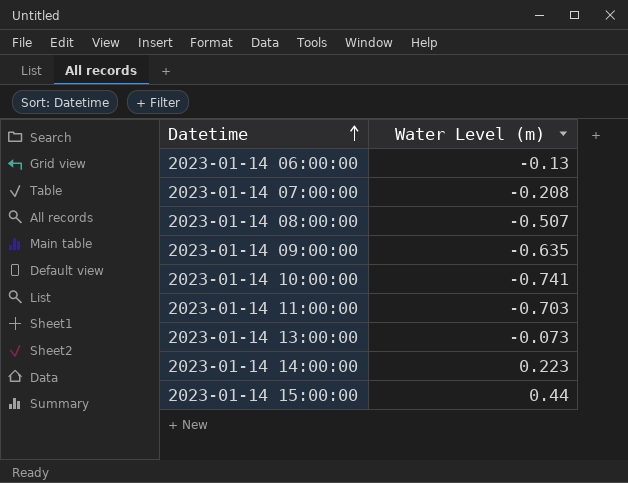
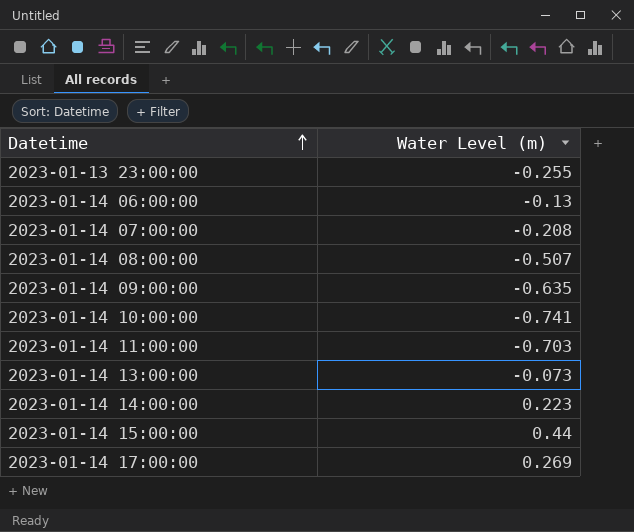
row 2023-01-13 23:00:00: none -> -0.255
row 2023-01-14 17:00:00: none -> 0.269

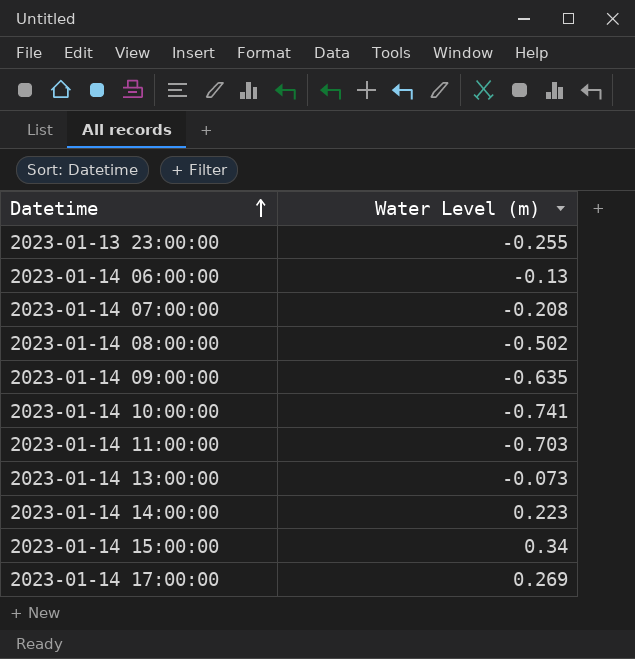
2023-01-14 08:00:00 | Water Level (m): -0.507 -> -0.502
2023-01-14 15:00:00 | Water Level (m): 0.44 -> 0.34

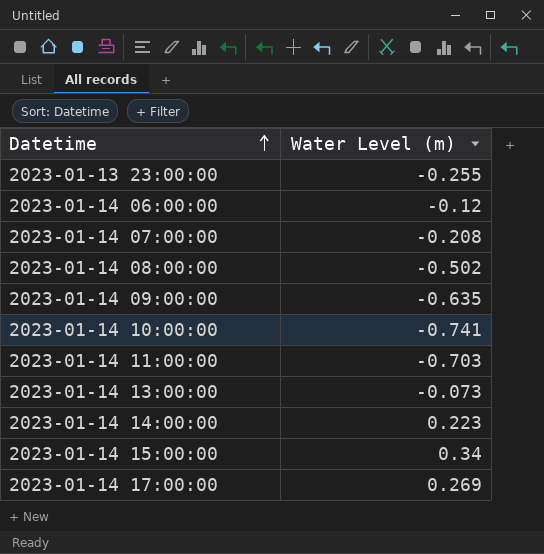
2023-01-14 06:00:00 | Water Level (m): -0.13 -> -0.12

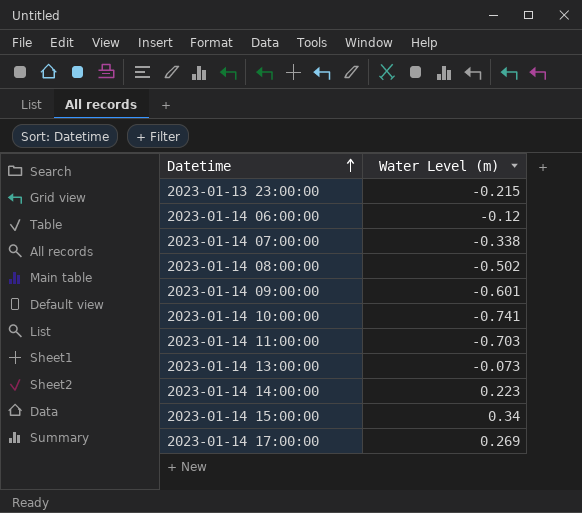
2023-01-13 23:00:00 | Water Level (m): -0.255 -> -0.215
2023-01-14 07:00:00 | Water Level (m): -0.208 -> -0.338
2023-01-14 09:00:00 | Water Level (m): -0.635 -> -0.601

